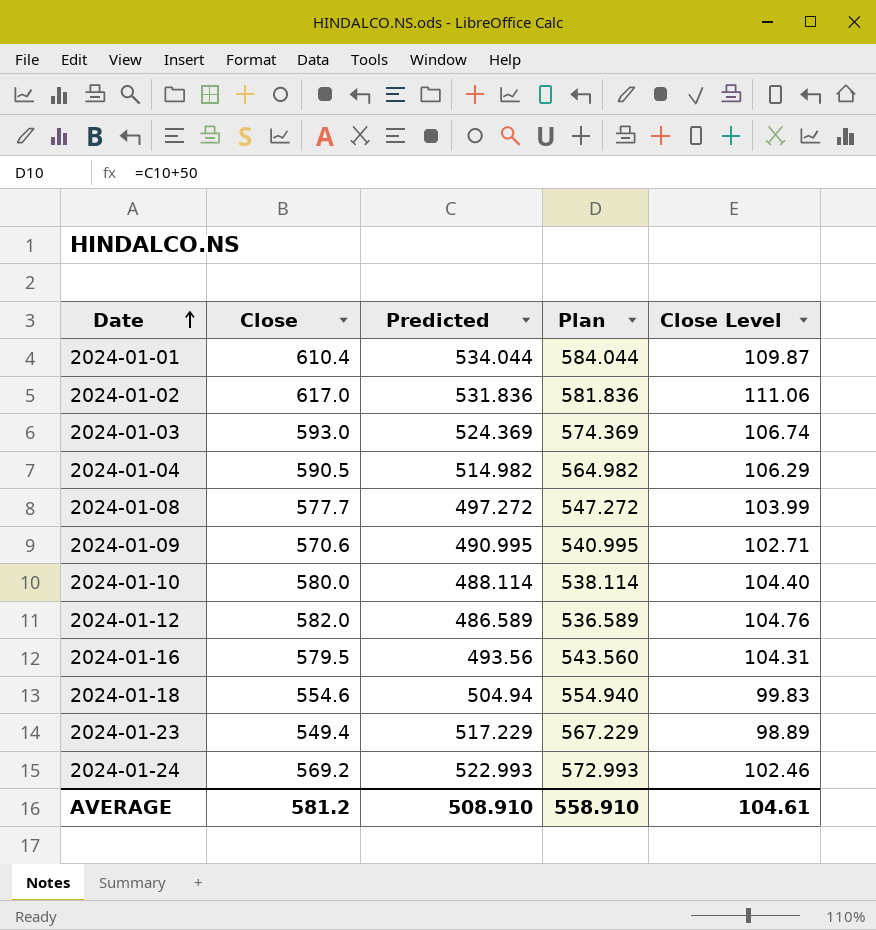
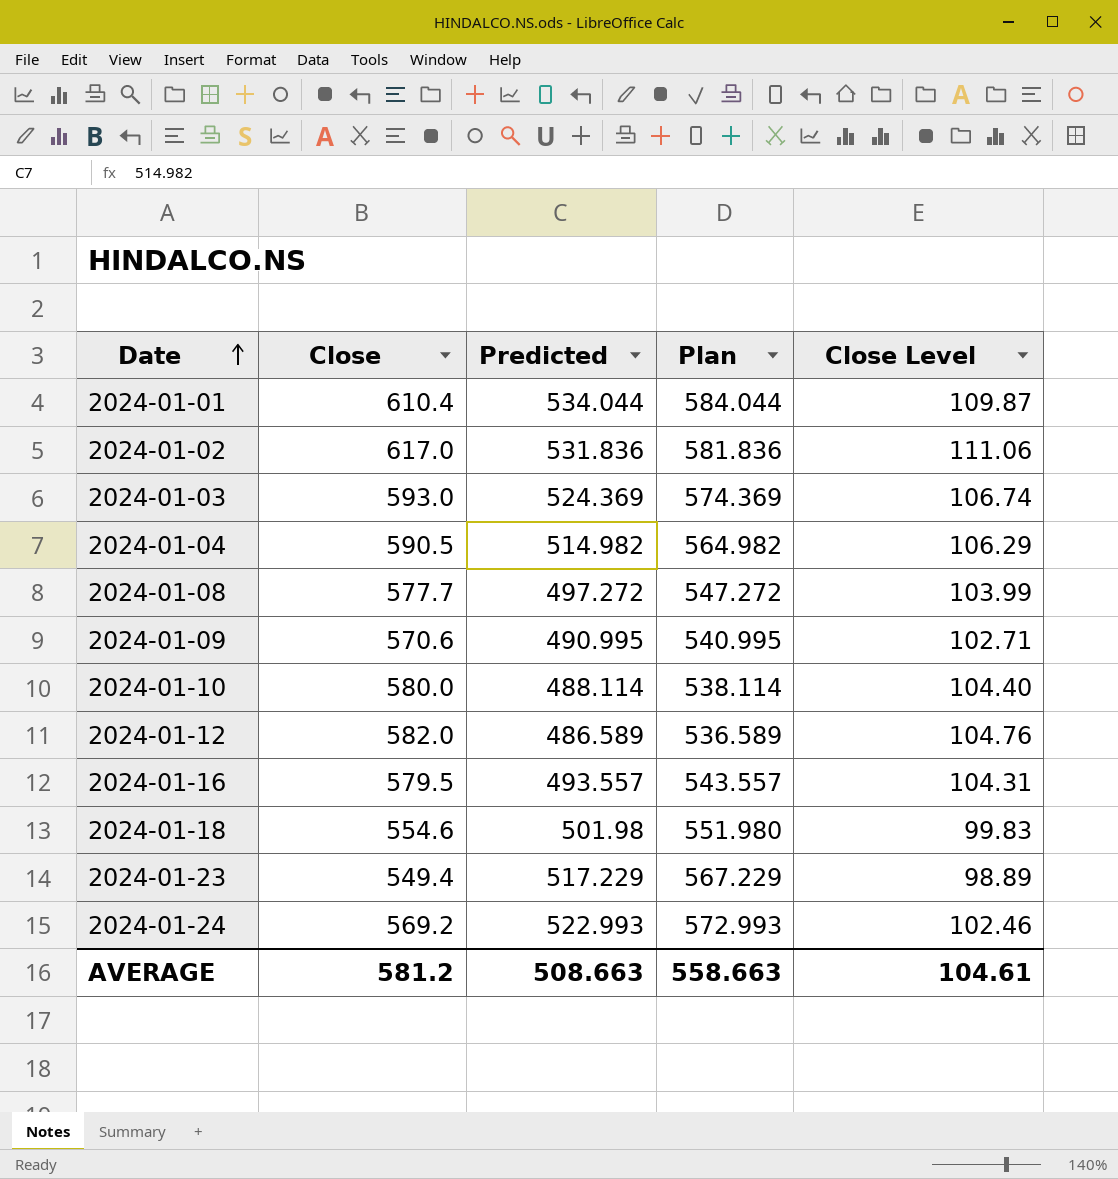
2024-01-16 | Predicted: 493.56 -> 493.557
2024-01-16 | Plan: 543.560 -> 543.557
2024-01-18 | Predicted: 504.94 -> 501.98
2024-01-18 | Plan: 554.940 -> 551.980
AVERAGE | Predicted: 508.910 -> 508.663
AVERAGE | Plan: 558.910 -> 558.663

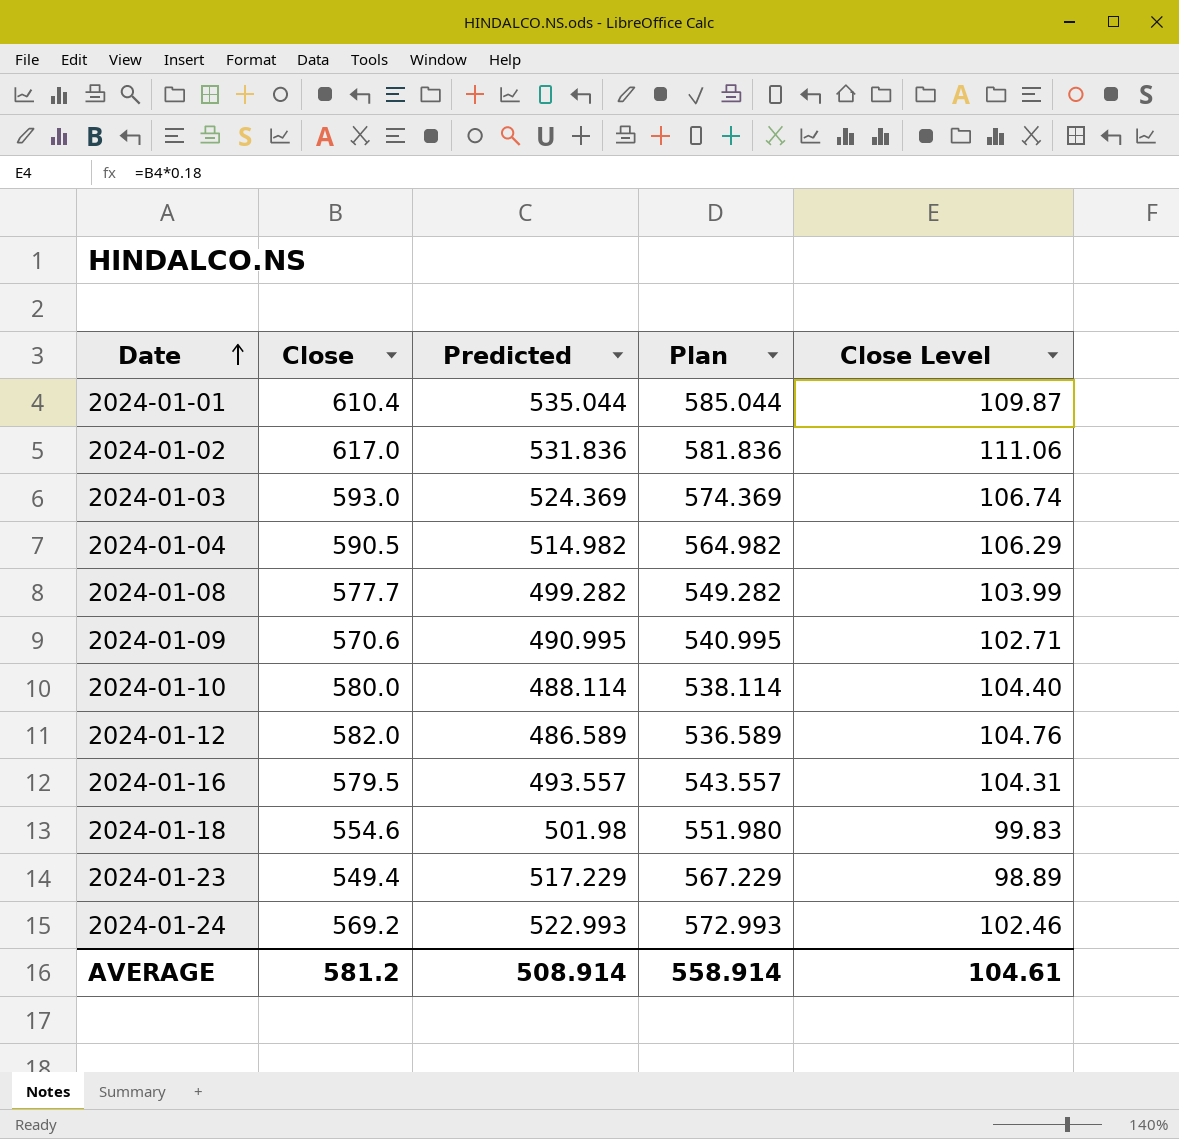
2024-01-01 | Predicted: 534.044 -> 535.044
2024-01-01 | Plan: 584.044 -> 585.044
2024-01-08 | Predicted: 497.272 -> 499.282
2024-01-08 | Plan: 547.272 -> 549.282
AVERAGE | Predicted: 508.663 -> 508.914
AVERAGE | Plan: 558.663 -> 558.914

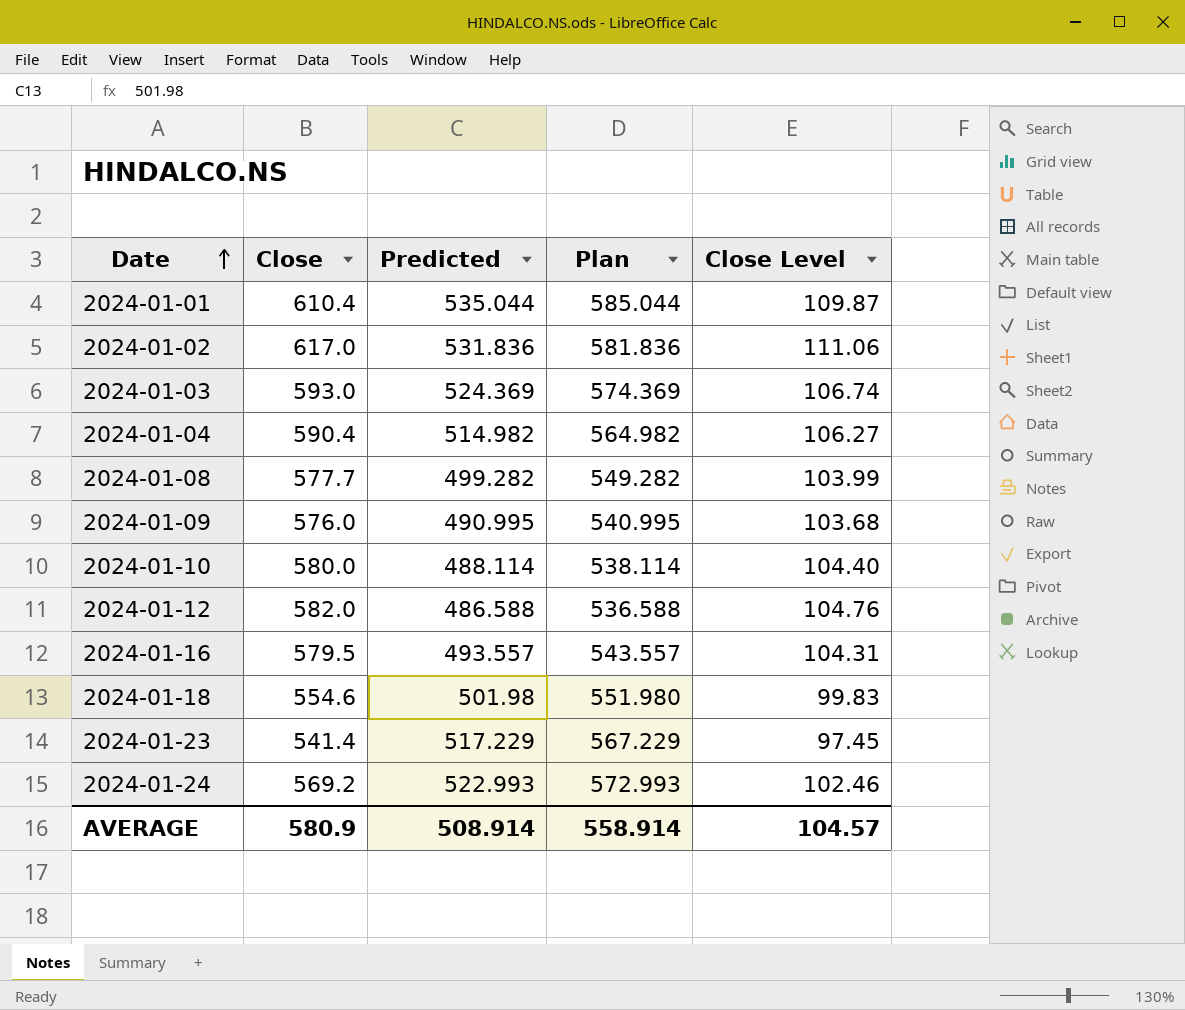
2024-01-04 | Close: 590.5 -> 590.4
2024-01-04 | Close Level: 106.29 -> 106.27
2024-01-09 | Close: 570.6 -> 576.0
2024-01-09 | Close Level: 102.71 -> 103.68
2024-01-12 | Predicted: 486.589 -> 486.588
2024-01-12 | Plan: 536.589 -> 536.588
2024-01-23 | Close: 549.4 -> 541.4
2024-01-23 | Close Level: 98.89 -> 97.45
AVERAGE | Close: 581.2 -> 580.9
AVERAGE | Close Level: 104.61 -> 104.57

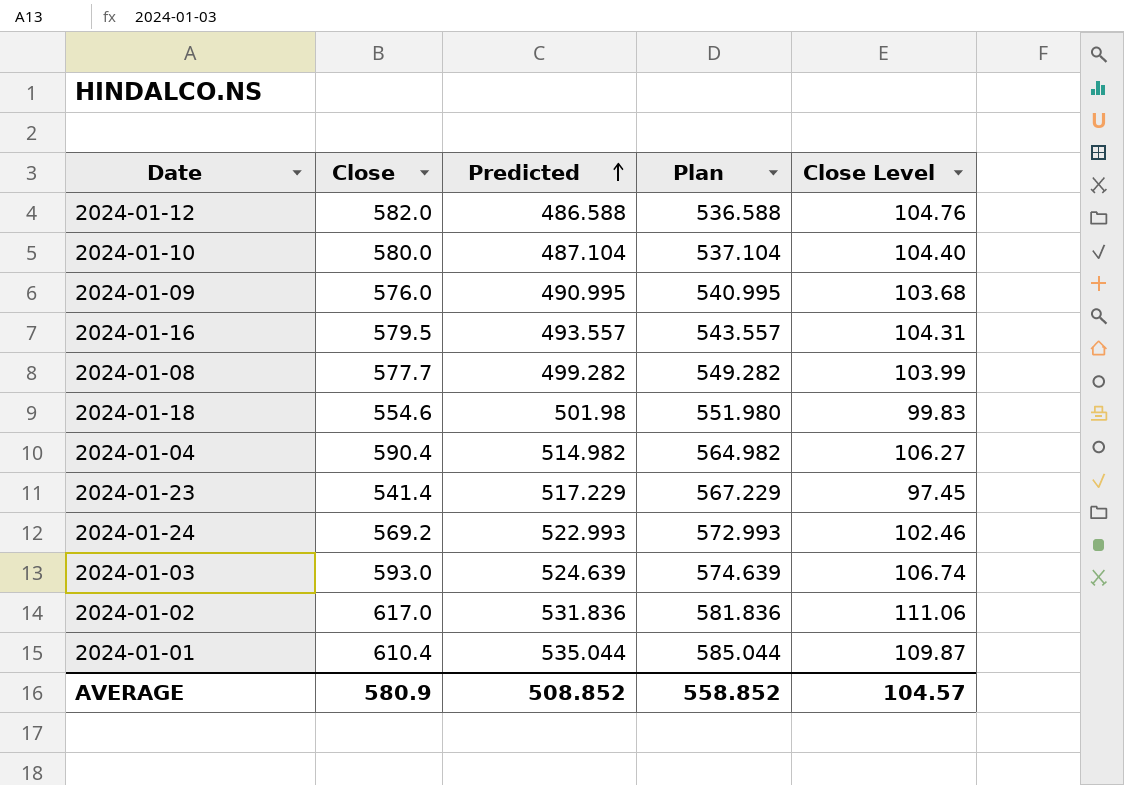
row order: Date ascending -> Predicted ascending
2024-01-10 | Predicted: 488.114 -> 487.104
2024-01-10 | Plan: 538.114 -> 537.104
2024-01-03 | Predicted: 524.369 -> 524.639
2024-01-03 | Plan: 574.369 -> 574.639
AVERAGE | Predicted: 508.914 -> 508.852
AVERAGE | Plan: 558.914 -> 558.852

